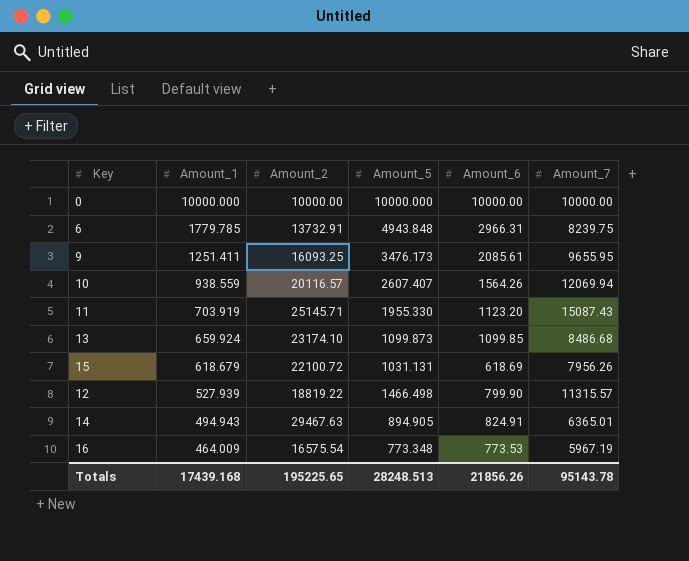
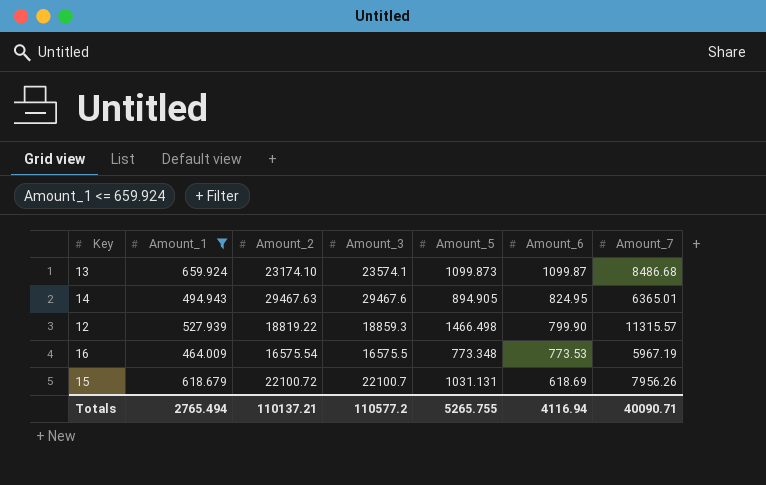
filter: none -> Amount_1 <= 659.924
row order: Amount_1 descending -> Amount_6 descending
column Amount_3 | position: none -> 4
13 | Amount_6: 1099.85 -> 1099.87
14 | Amount_6: 824.91 -> 824.95
Totals | Amount_1: 17439.168 -> 2765.494
Totals | Amount_2: 195225.65 -> 110137.21
Totals | Amount_5: 28248.513 -> 5265.755
Totals | Amount_6: 21856.26 -> 4116.94
Totals | Amount_7: 95143.78 -> 40090.71

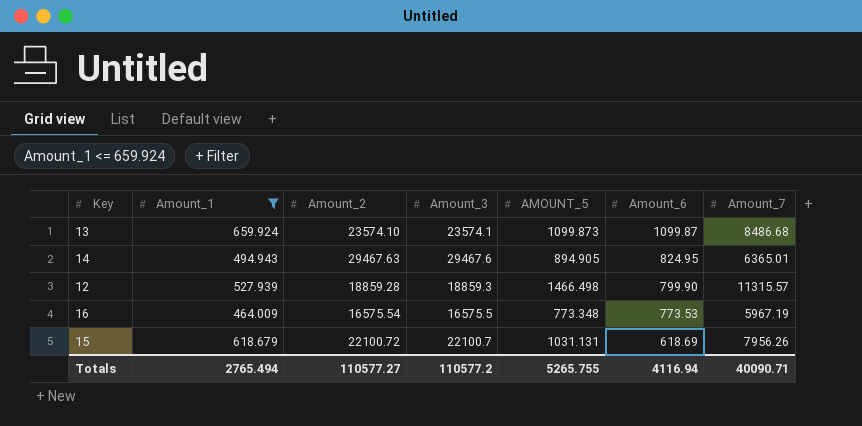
column name: Amount_5 -> AMOUNT_5
13 | Amount_2: 23174.10 -> 23574.10
12 | Amount_2: 18819.22 -> 18859.28
Totals | Amount_2: 110137.21 -> 110577.27

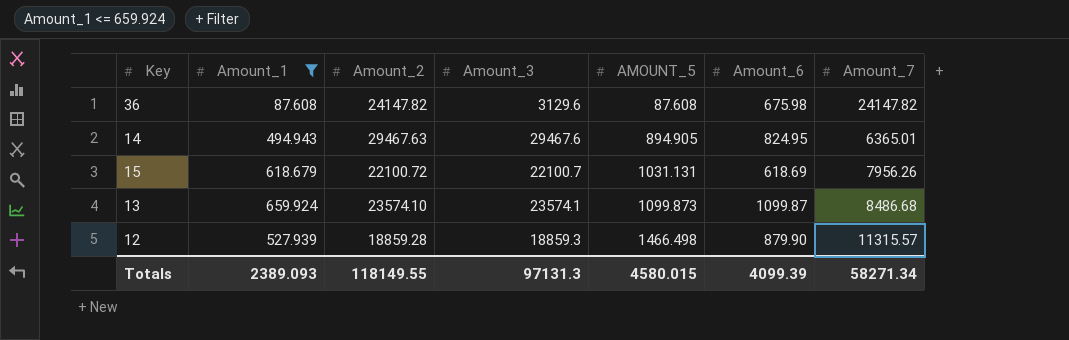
row order: Amount_6 descending -> AMOUNT_5 ascending
row 16: 464.009 | 16575.54 | 16575.5 | 773.348 | 773.53 | 5967.19 -> none
row 36: none -> 87.608 | 24147.82 | 3129.6 | 87.608 | 675.98 | 24147.82
12 | Amount_6: 799.90 -> 879.90
Totals | Amount_1: 2765.494 -> 2389.093
Totals | Amount_2: 110577.27 -> 118149.55
Totals | Amount_3: 110577.2 -> 97131.3
Totals | AMOUNT_5: 5265.755 -> 4580.015
Totals | Amount_6: 4116.94 -> 4099.39
Totals | Amount_7: 40090.71 -> 58271.34

